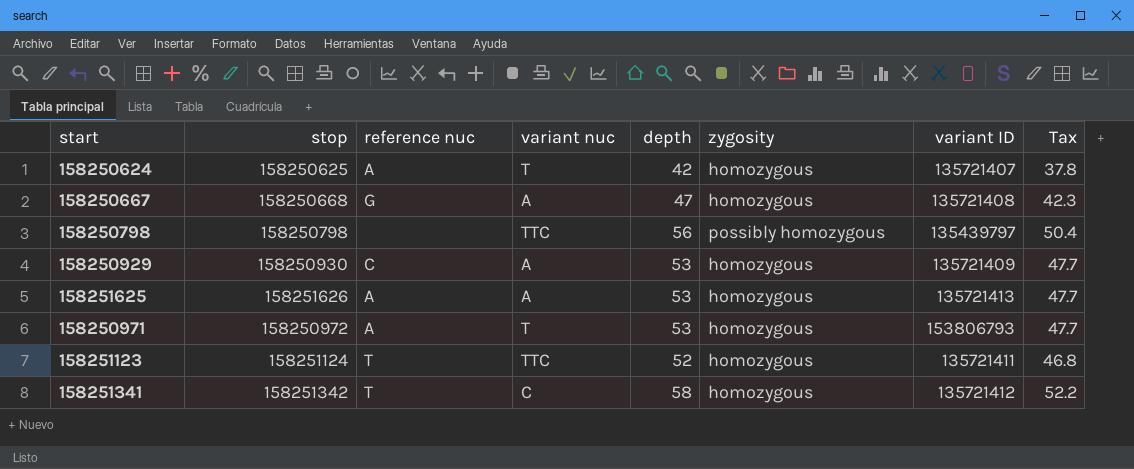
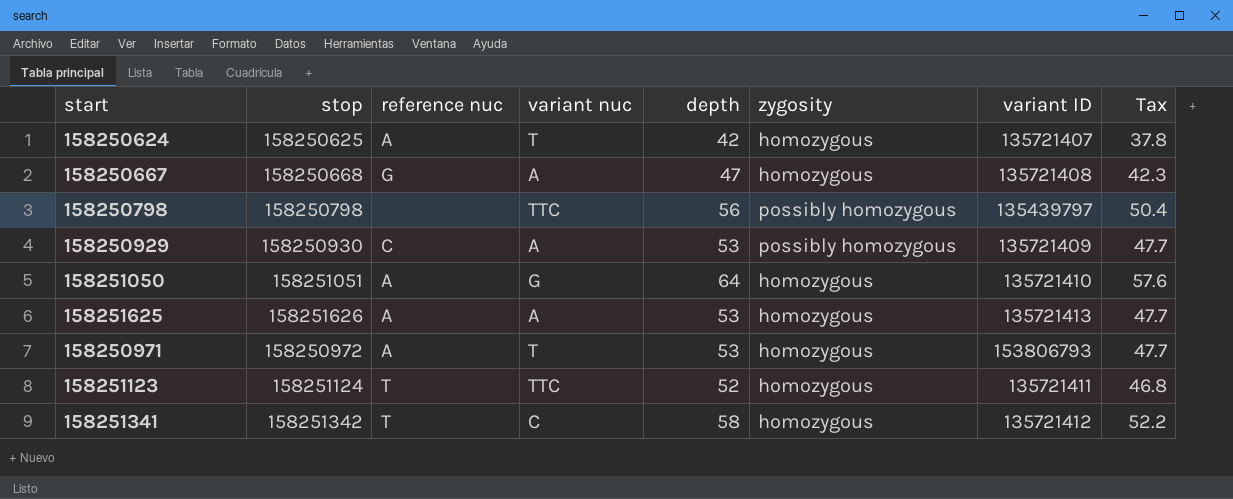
158250929 | zygosity: homozygous -> possibly homozygous
row 158251050: none -> 158251051 | A | G | 64 | homozygous | 135721410 | 57.6

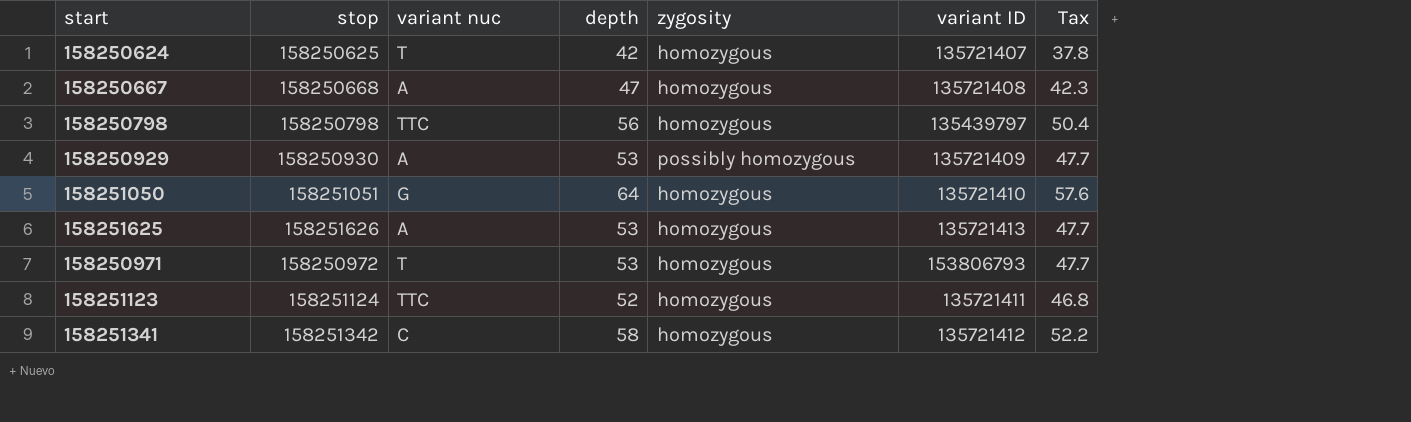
column reference nuc | position: 3 -> none
158250798 | zygosity: possibly homozygous -> homozygous

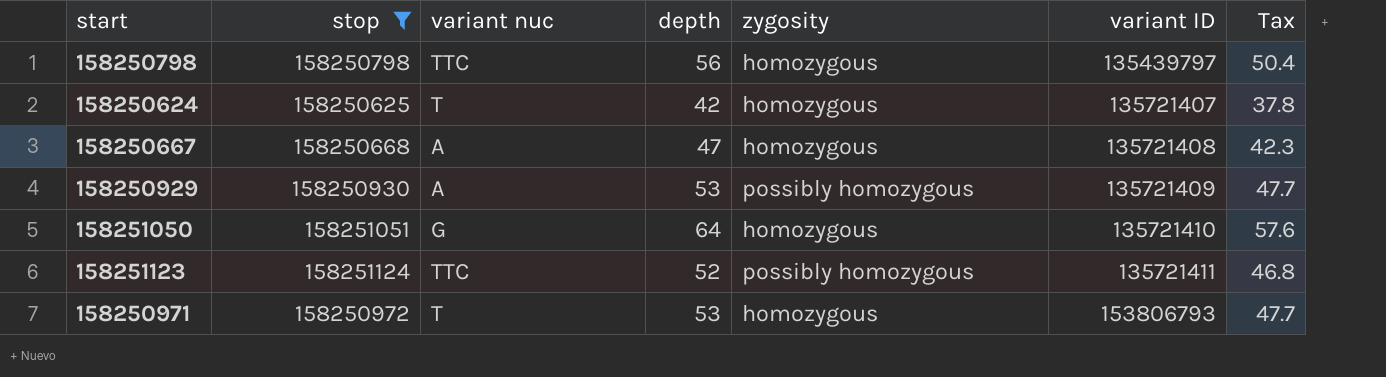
filter: none -> stop <= 158251124
row order: none -> variant ID ascending
158251123 | zygosity: homozygous -> possibly homozygous

